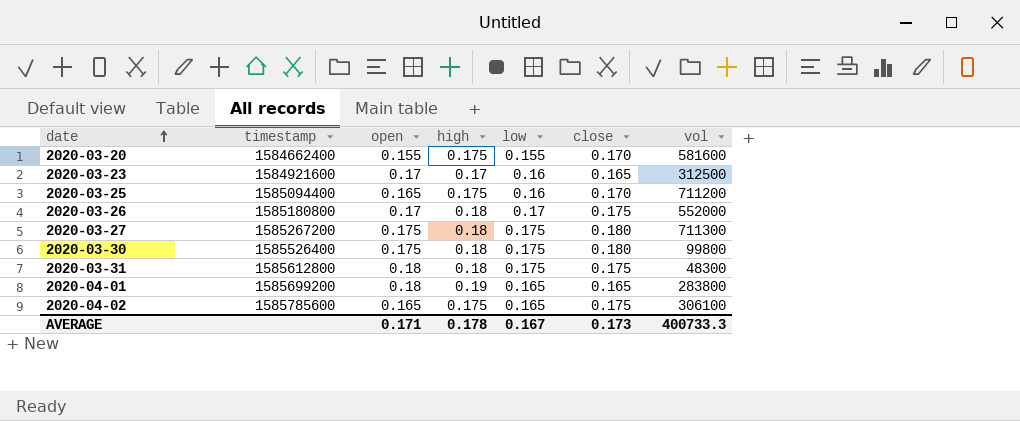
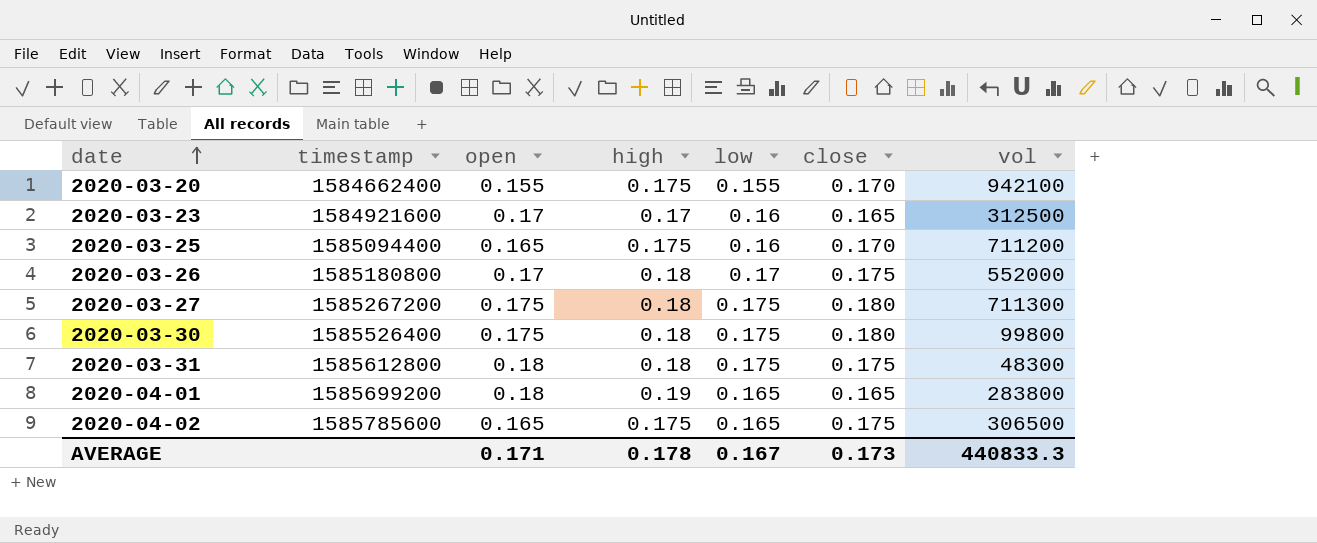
2020-03-20 | vol: 581600 -> 942100
2020-04-02 | vol: 306100 -> 306500
AVERAGE | vol: 400733.3 -> 440833.3

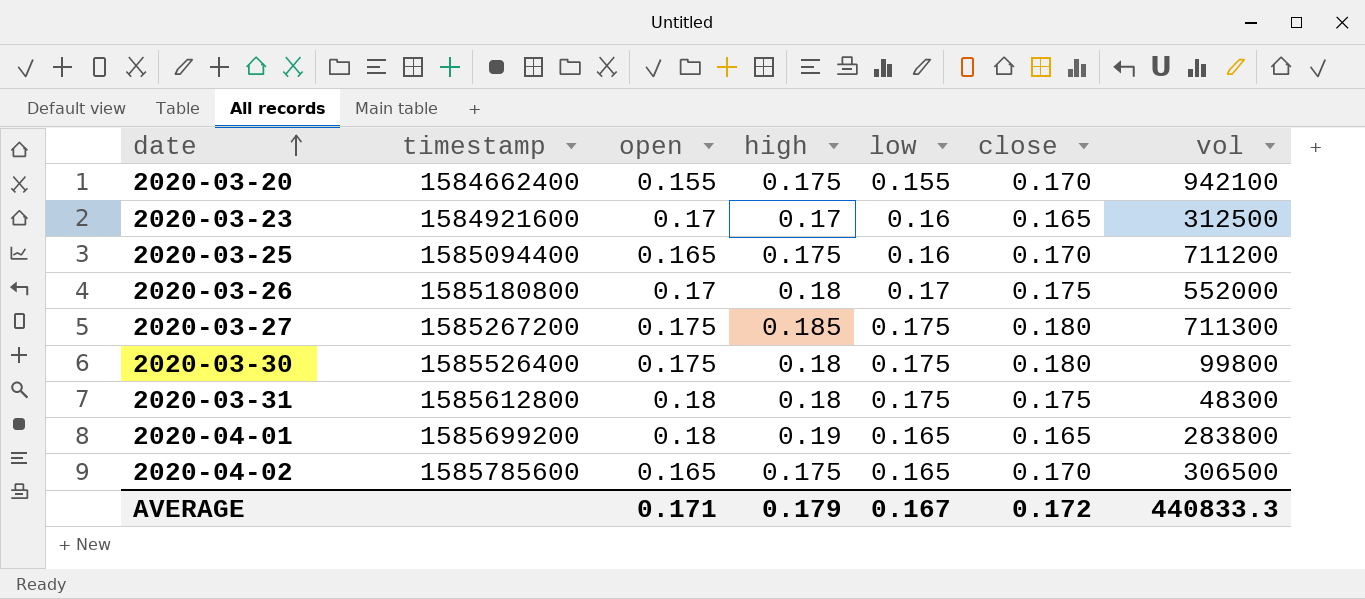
2020-03-27 | high: 0.18 -> 0.185
2020-04-02 | close: 0.175 -> 0.170
AVERAGE | high: 0.178 -> 0.179
AVERAGE | close: 0.173 -> 0.172

